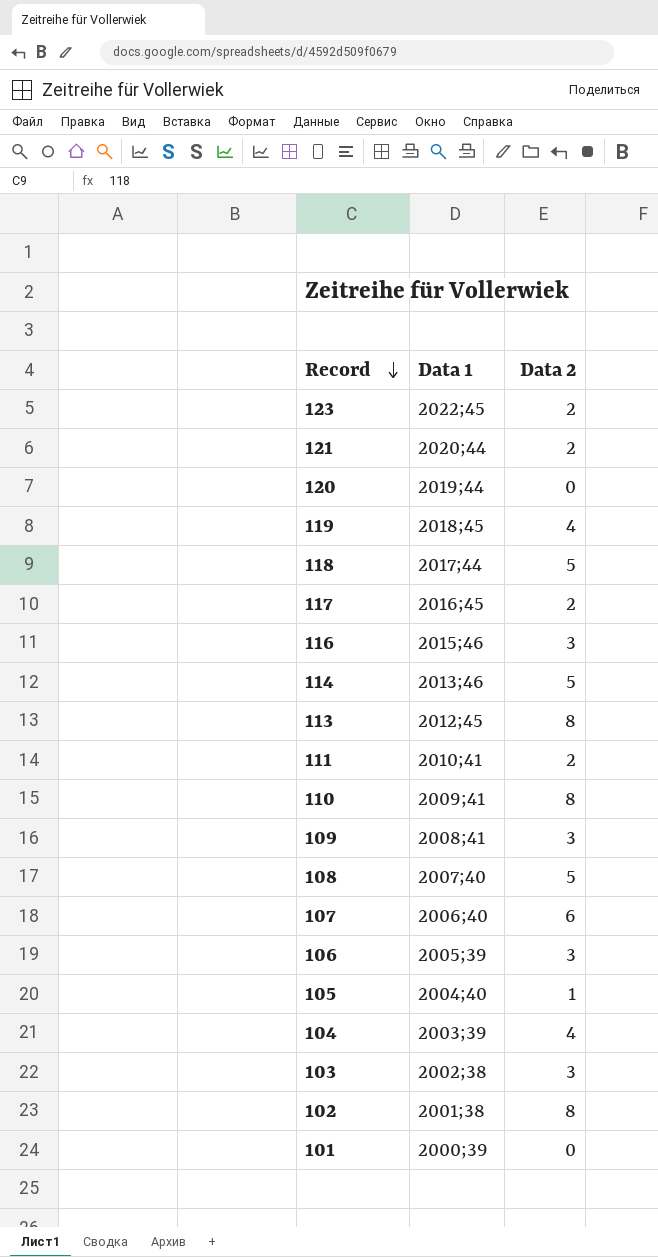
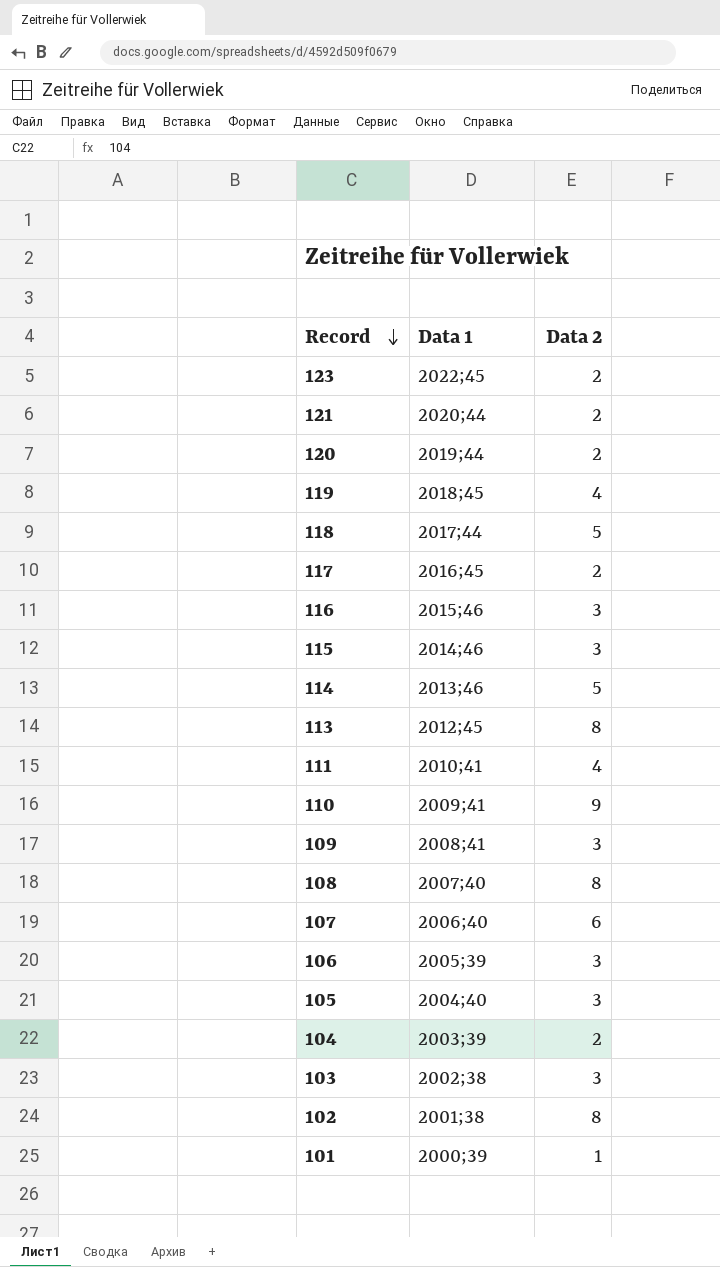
120 | Data 2: 0 -> 2
row 115: none -> 2014;46 | 3
111 | Data 2: 2 -> 4
110 | Data 2: 8 -> 9
108 | Data 2: 5 -> 8
105 | Data 2: 1 -> 3
104 | Data 2: 4 -> 2
101 | Data 2: 0 -> 1

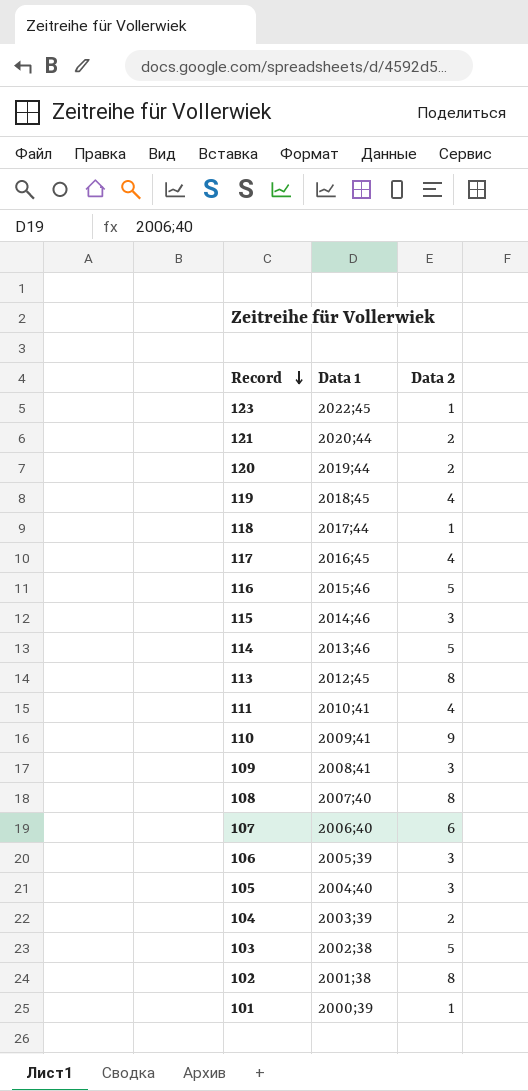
123 | Data 2: 2 -> 1
118 | Data 2: 5 -> 1
117 | Data 2: 2 -> 4
116 | Data 2: 3 -> 5
103 | Data 2: 3 -> 5

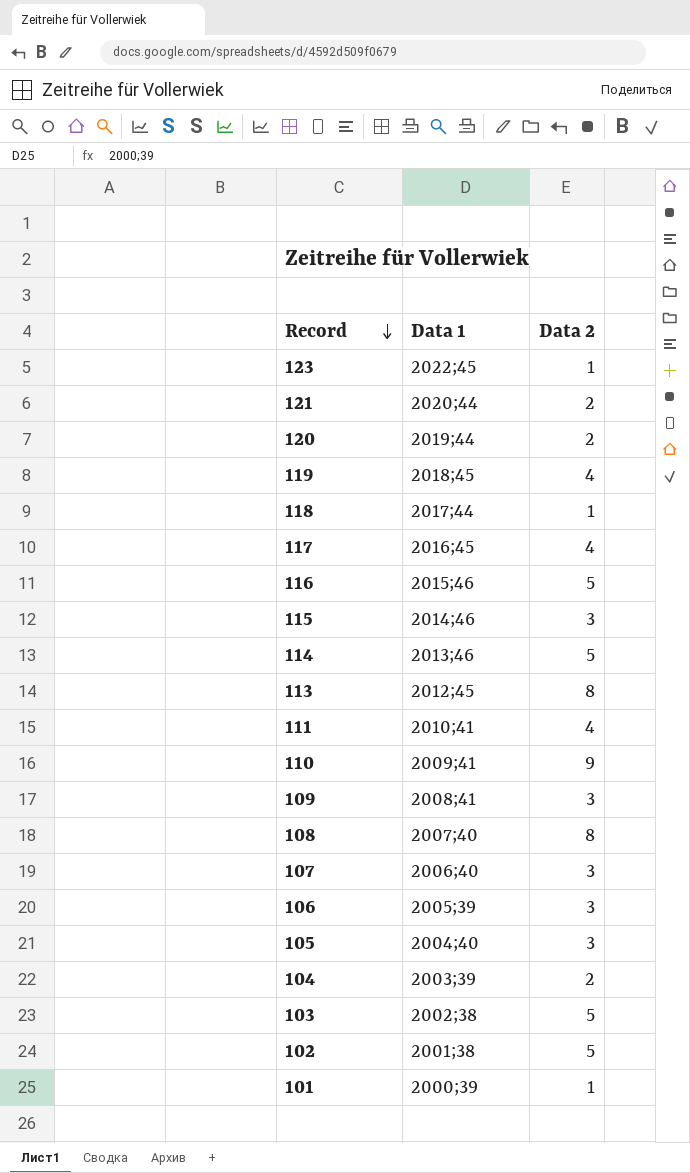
107 | Data 2: 6 -> 3
102 | Data 2: 8 -> 5

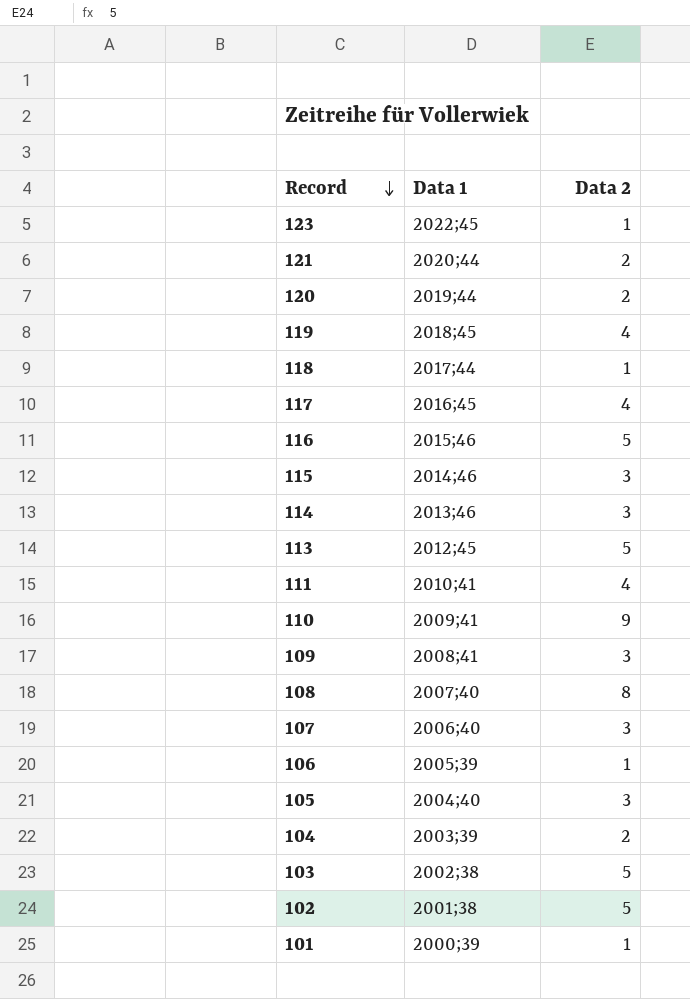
114 | Data 2: 5 -> 3
113 | Data 2: 8 -> 5
106 | Data 2: 3 -> 1

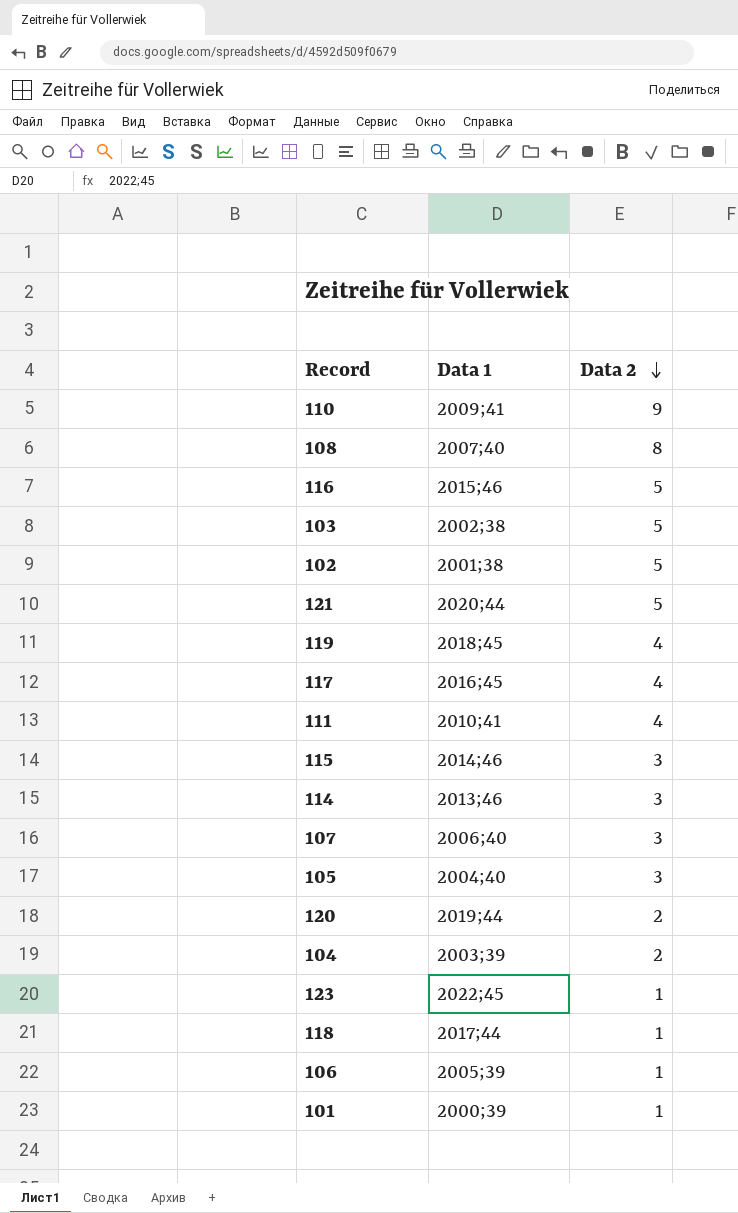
row order: Record descending -> Data 2 descending
row 113: 2012;45 | 5 -> none
row 109: 2008;41 | 3 -> none
121 | Data 2: 2 -> 5

